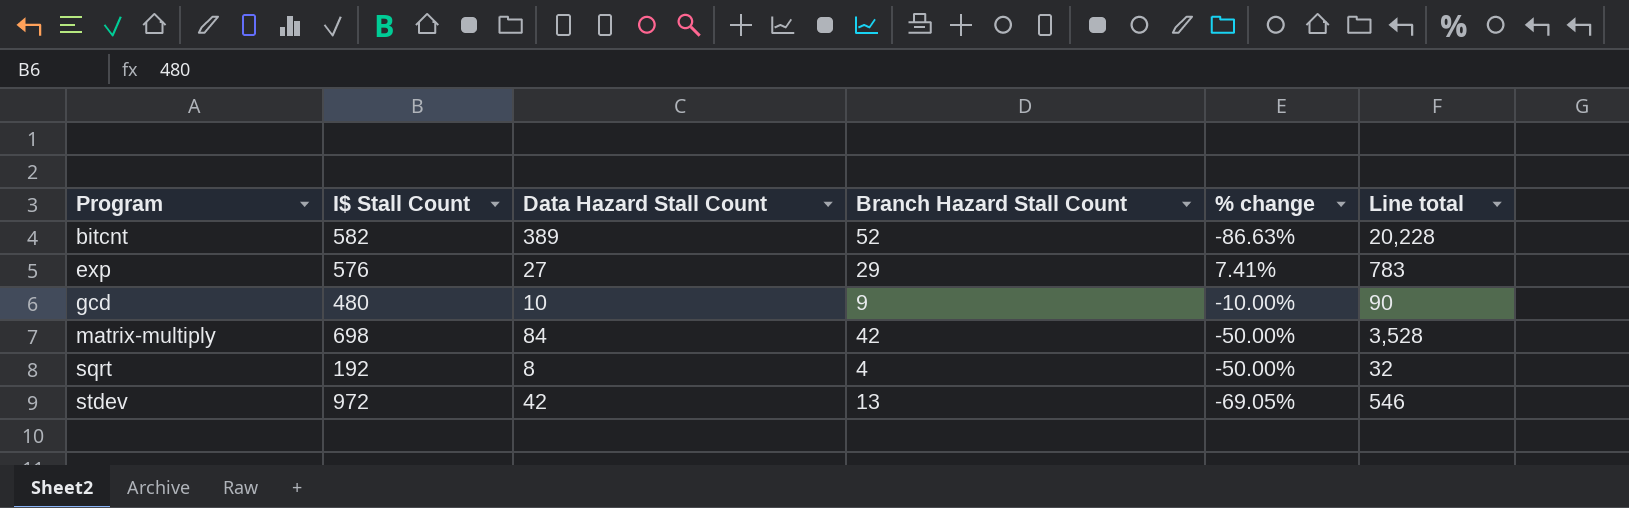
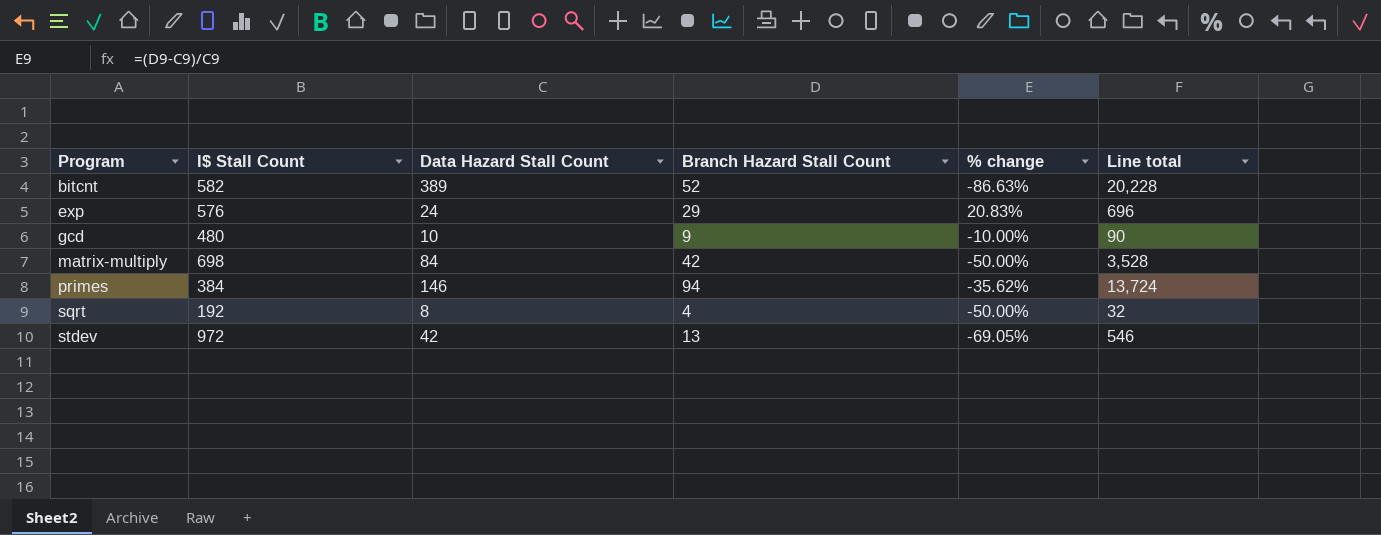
exp | Data Hazard Stall Count: 27 -> 24
exp | % change: 7.41% -> 20.83%
exp | Line total: 783 -> 696
row primes: none -> 384 | 146 | 94 | -35.62% | 13,724

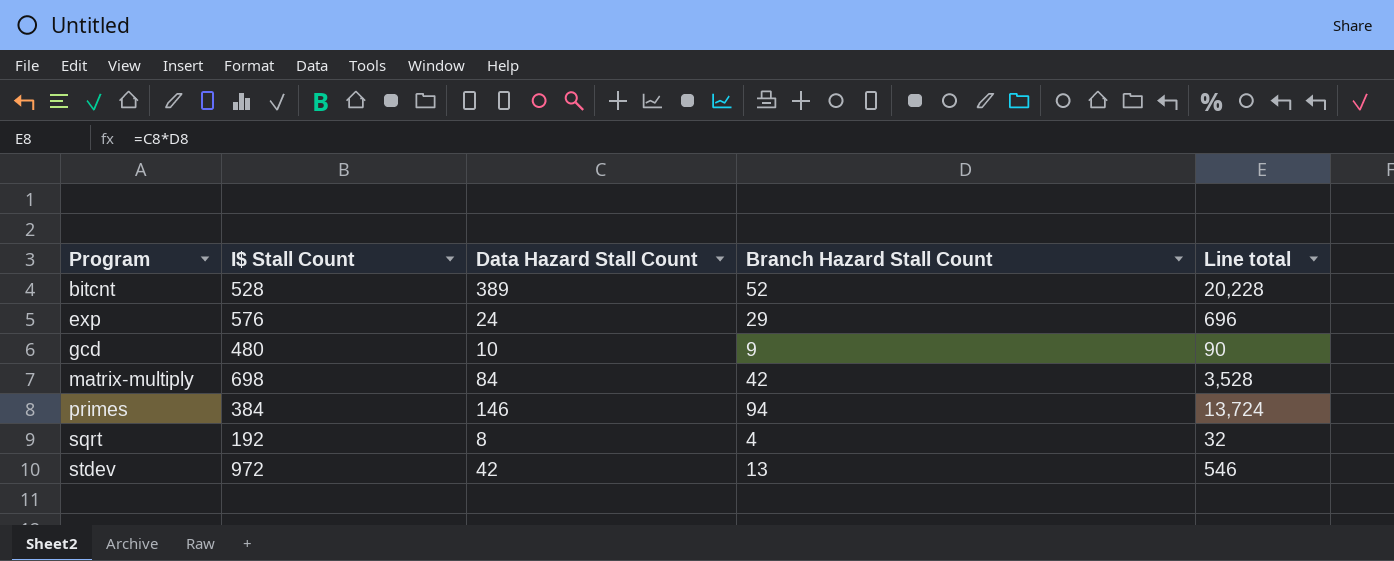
column % change | formula: ([Branch Hazard Stall Count] - [Data Hazard Stall Count]) / [Data Hazard Stall Count] -> none
bitcnt | I$ Stall Count: 582 -> 528

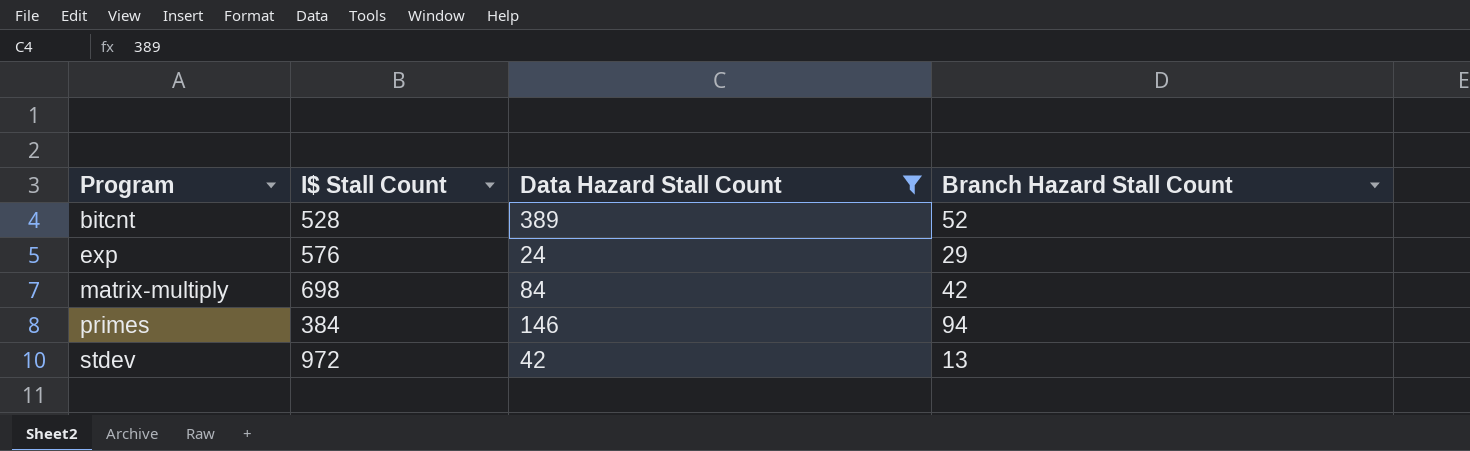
filter: none -> Data Hazard Stall Count >= 24
column Line total | formula: [Data Hazard Stall Count] * [Branch Hazard Stall Count] -> none

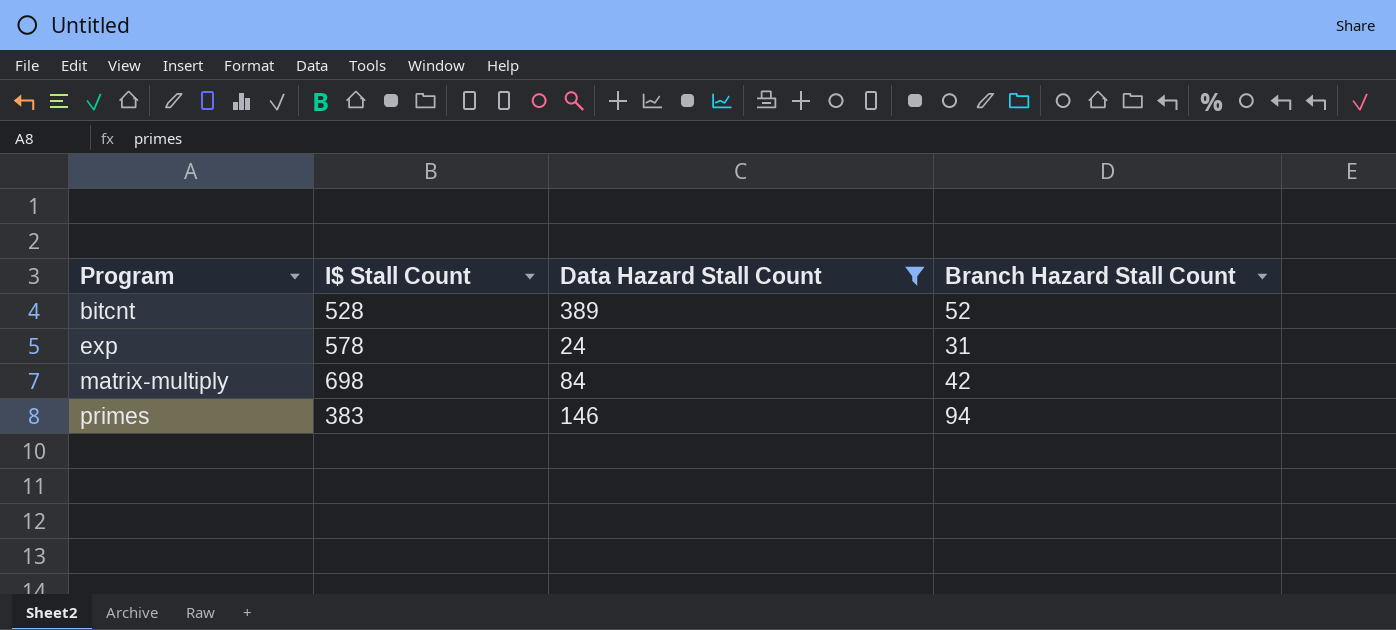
row stdev: 972 | 42 | 13 -> none
exp | I$ Stall Count: 576 -> 578
exp | Branch Hazard Stall Count: 29 -> 31
primes | I$ Stall Count: 384 -> 383

